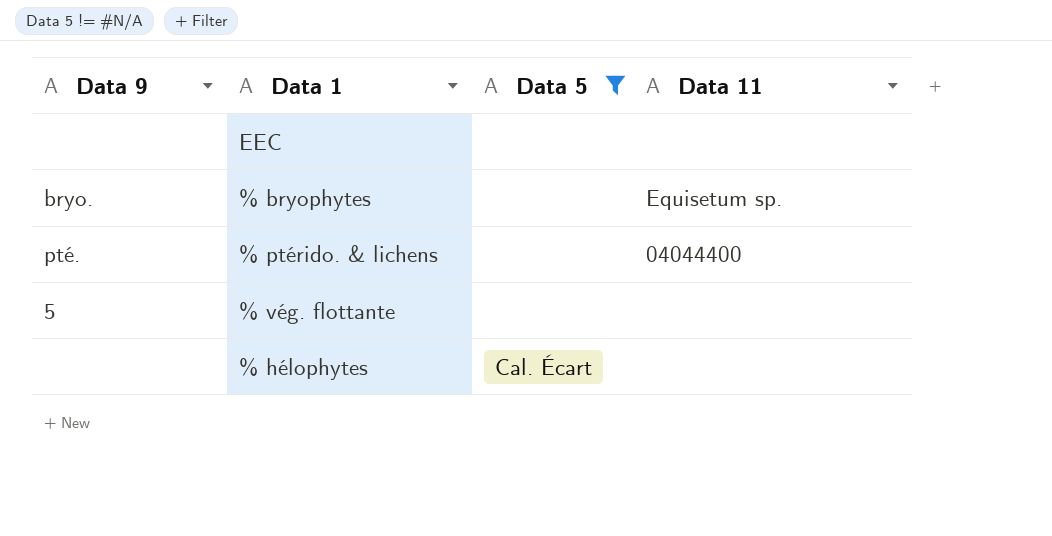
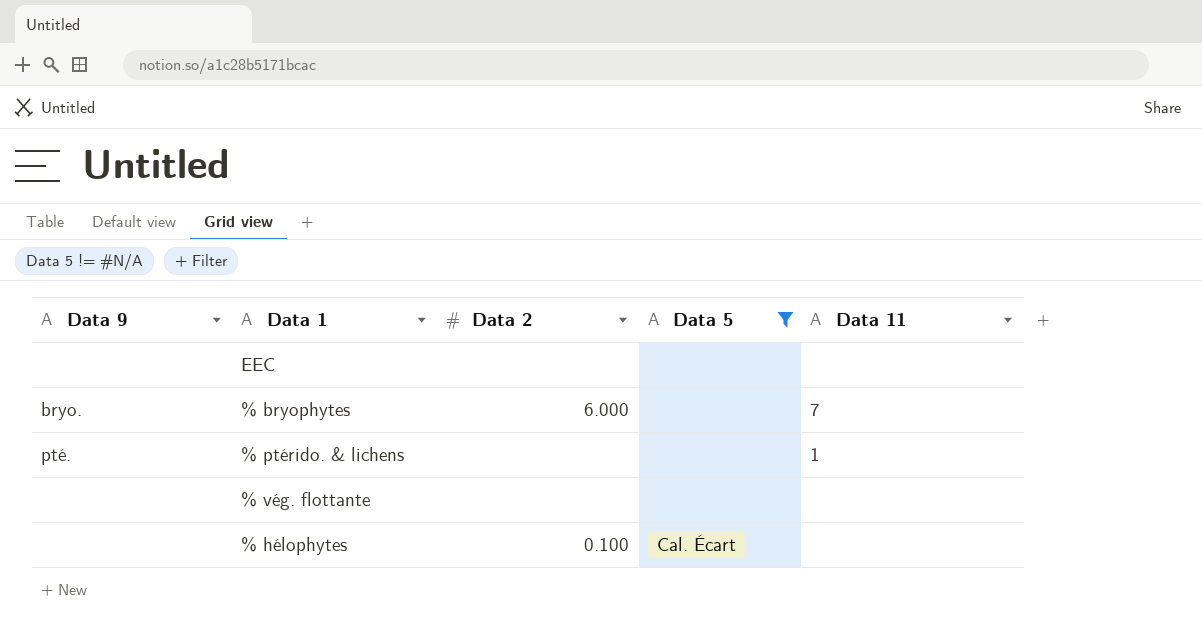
column Data 2 | position: none -> 3
% bryophytes | Data 11: Equisetum sp. -> 7
% ptérido. & lichens | Data 11: 04044400 -> 1
% vég. flottante | Data 9: 5 -> none

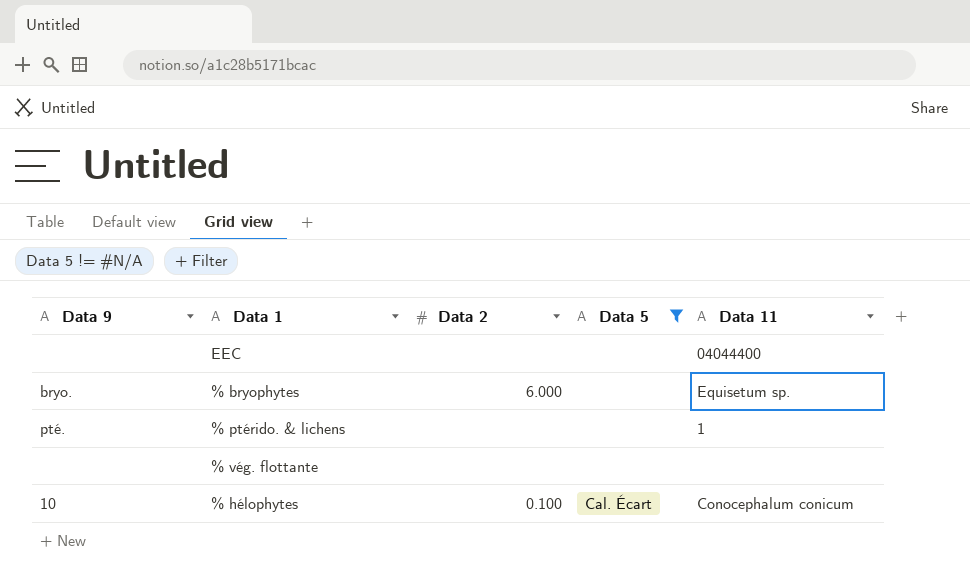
EEC | Data 11: none -> 04044400
% bryophytes | Data 11: 7 -> Equisetum sp.
% hélophytes | Data 9: none -> 10
% hélophytes | Data 11: none -> Conocephalum conicum

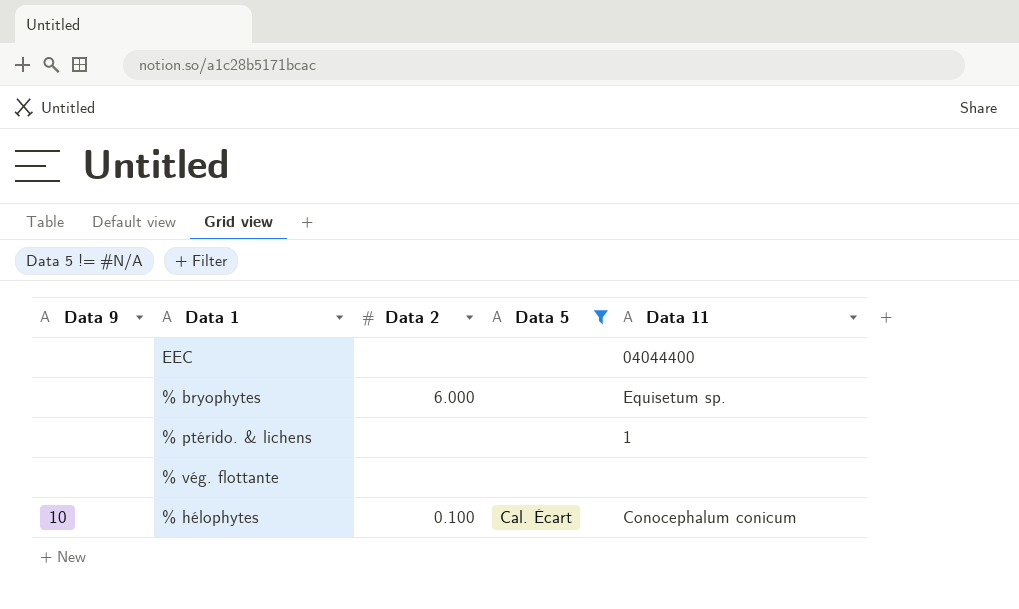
% bryophytes | Data 9: bryo. -> none
% ptérido. & lichens | Data 9: pté. -> none

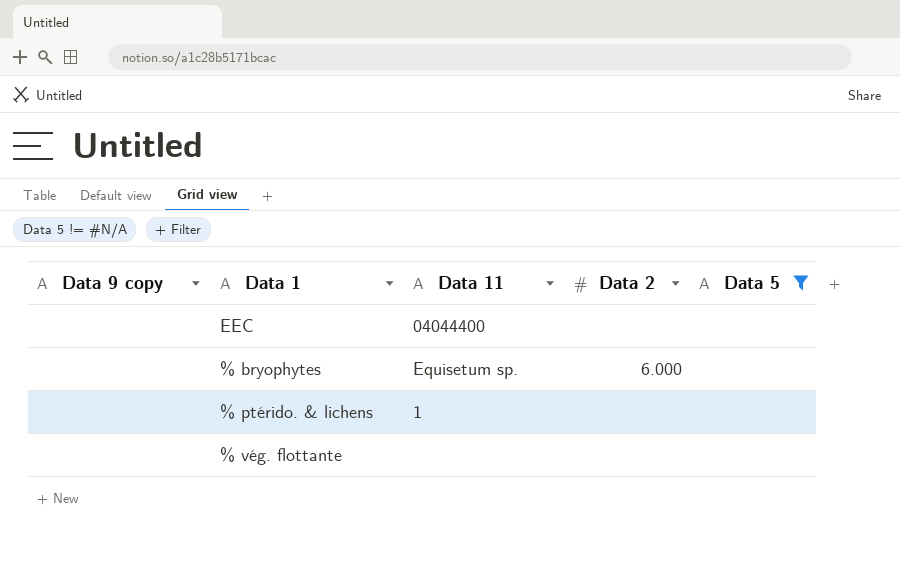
column name: Data 9 -> Data 9 copy
column Data 11 | position: 5 -> 3
row % hélophytes: 10 | 0.100 | Cal. Écart | Conocephalum conicum -> none

